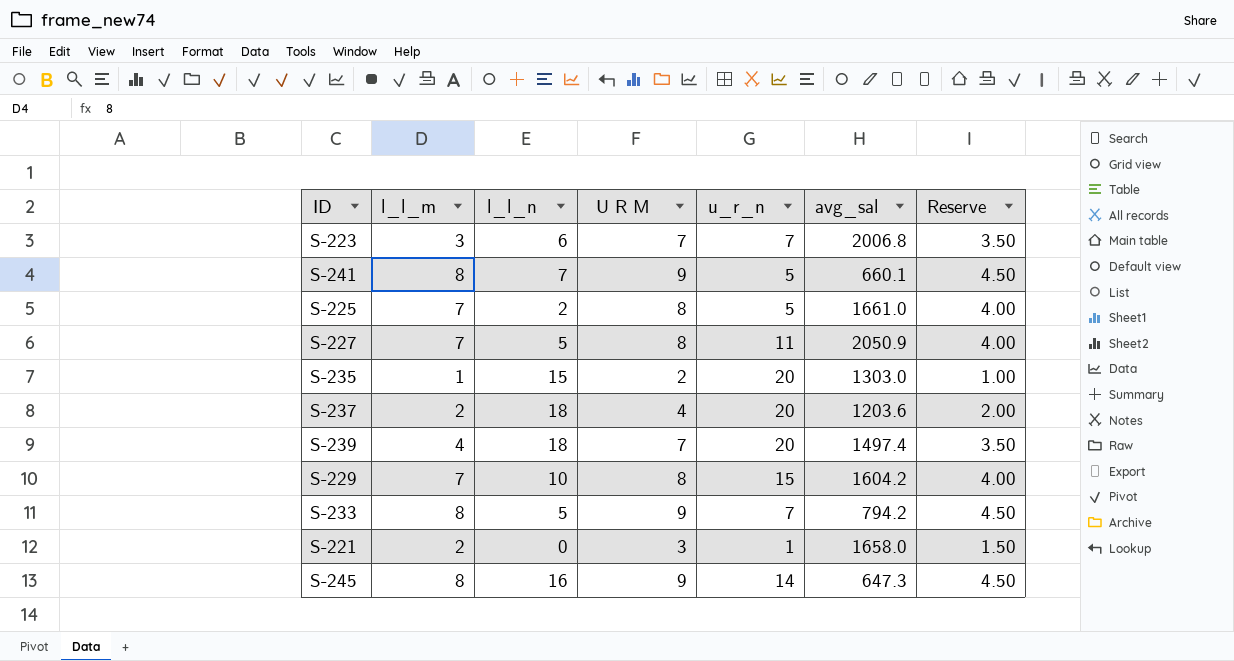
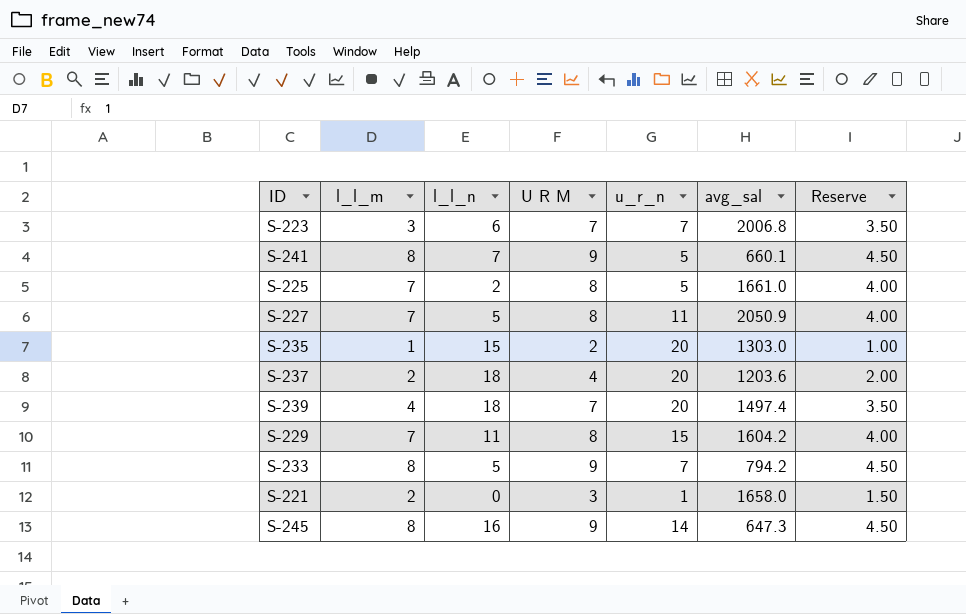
S-229 | l_l_n: 10 -> 11

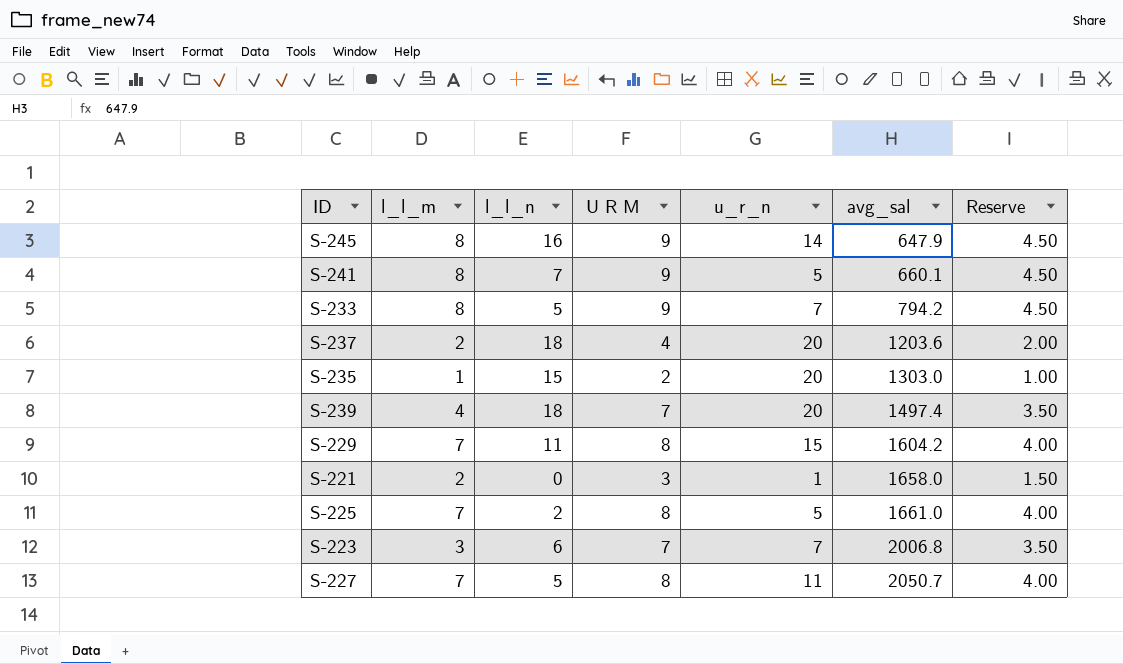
row order: none -> avg_sal ascending
S-245 | avg_sal: 647.3 -> 647.9
S-227 | avg_sal: 2050.9 -> 2050.7

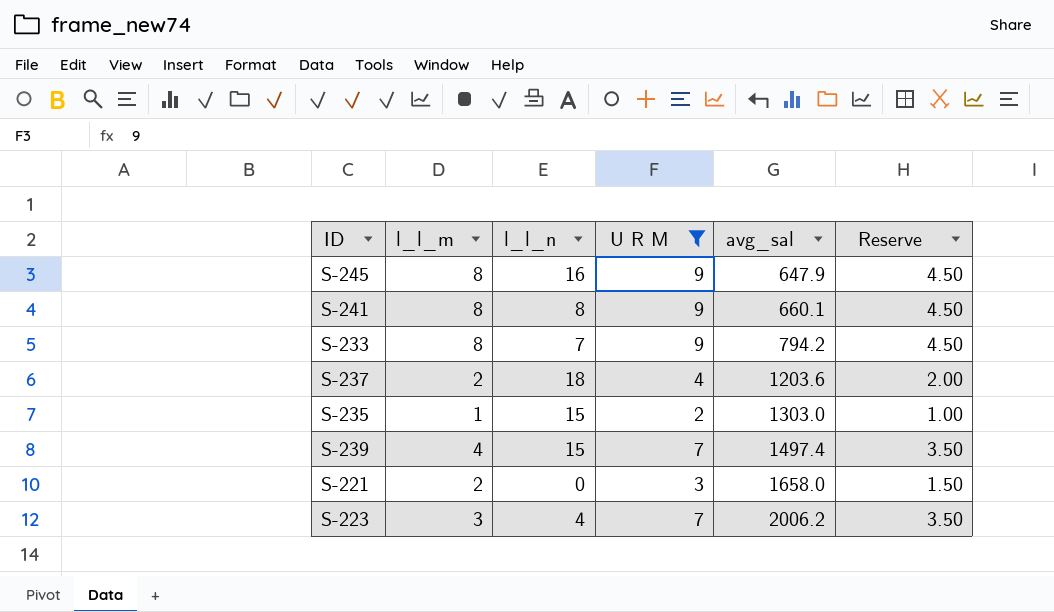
filter: none -> U R M != 8
column u_r_n | position: 5 -> none
S-241 | l_l_n: 7 -> 8
S-233 | l_l_n: 5 -> 7
S-239 | l_l_n: 18 -> 15
S-223 | l_l_n: 6 -> 4
S-223 | avg_sal: 2006.8 -> 2006.2

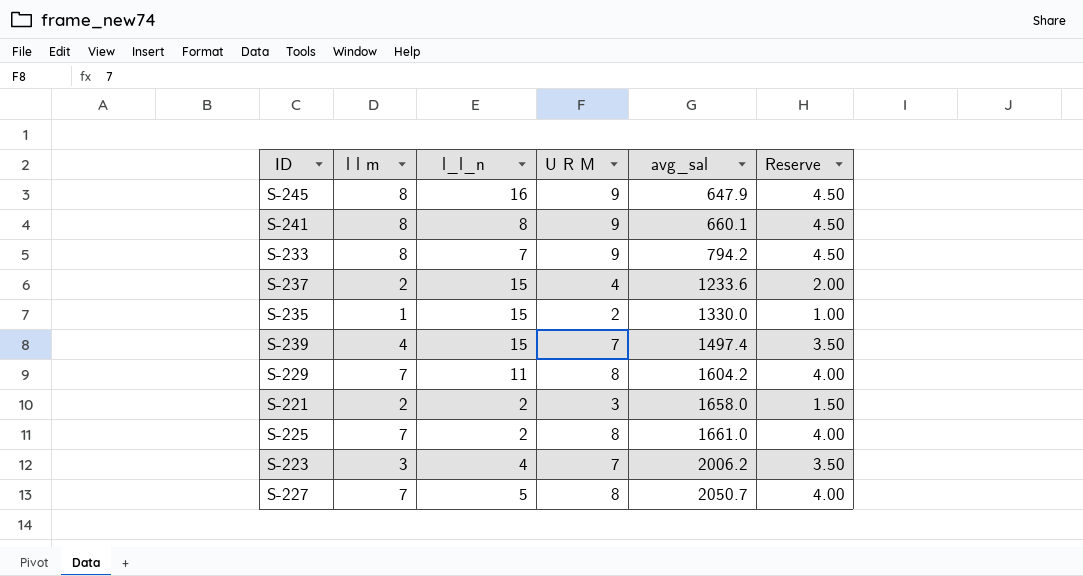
filter: U R M != 8 -> none
column name: l_l_m -> l l m
S-237 | l_l_n: 18 -> 15
S-237 | avg_sal: 1203.6 -> 1233.6
S-235 | avg_sal: 1303.0 -> 1330.0
S-221 | l_l_n: 0 -> 2

